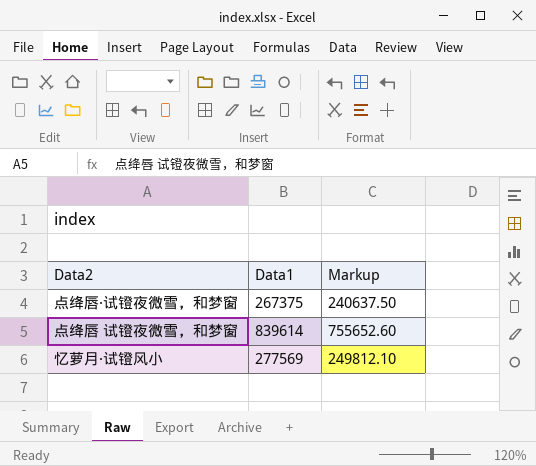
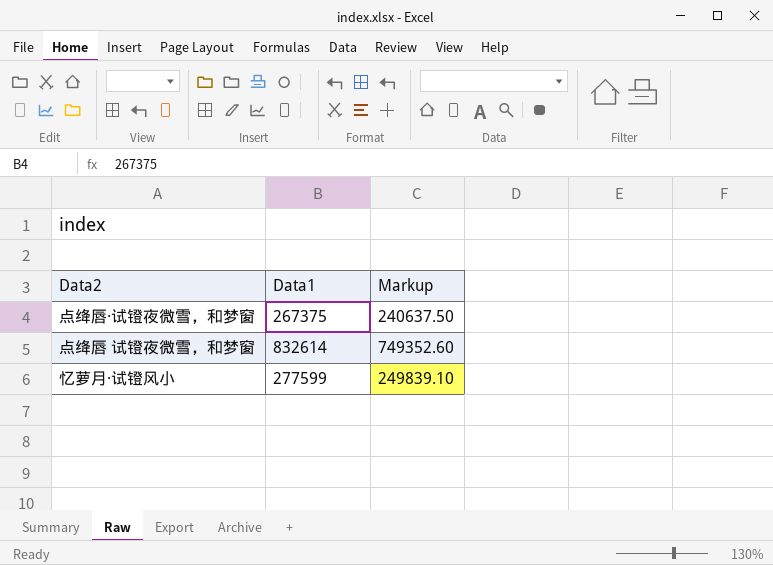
点绛唇 试镫夜微雪，和梦窗 | Data1: 839614 -> 832614
点绛唇 试镫夜微雪，和梦窗 | Markup: 755652.60 -> 749352.60
忆萝月·试镫风小 | Data1: 277569 -> 277599
忆萝月·试镫风小 | Markup: 249812.10 -> 249839.10

